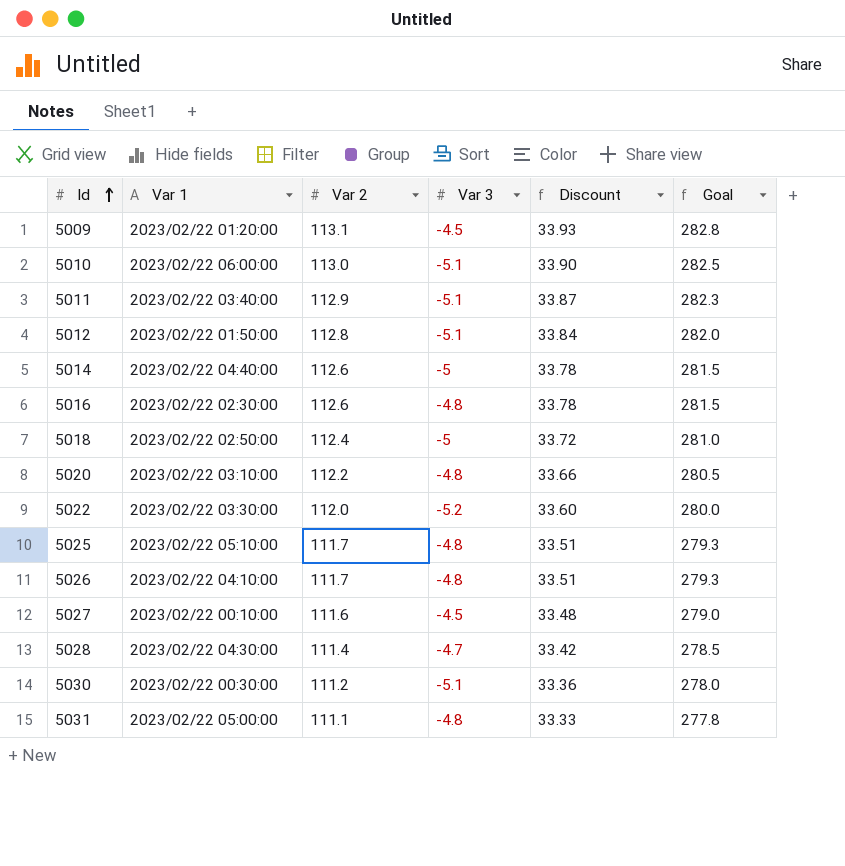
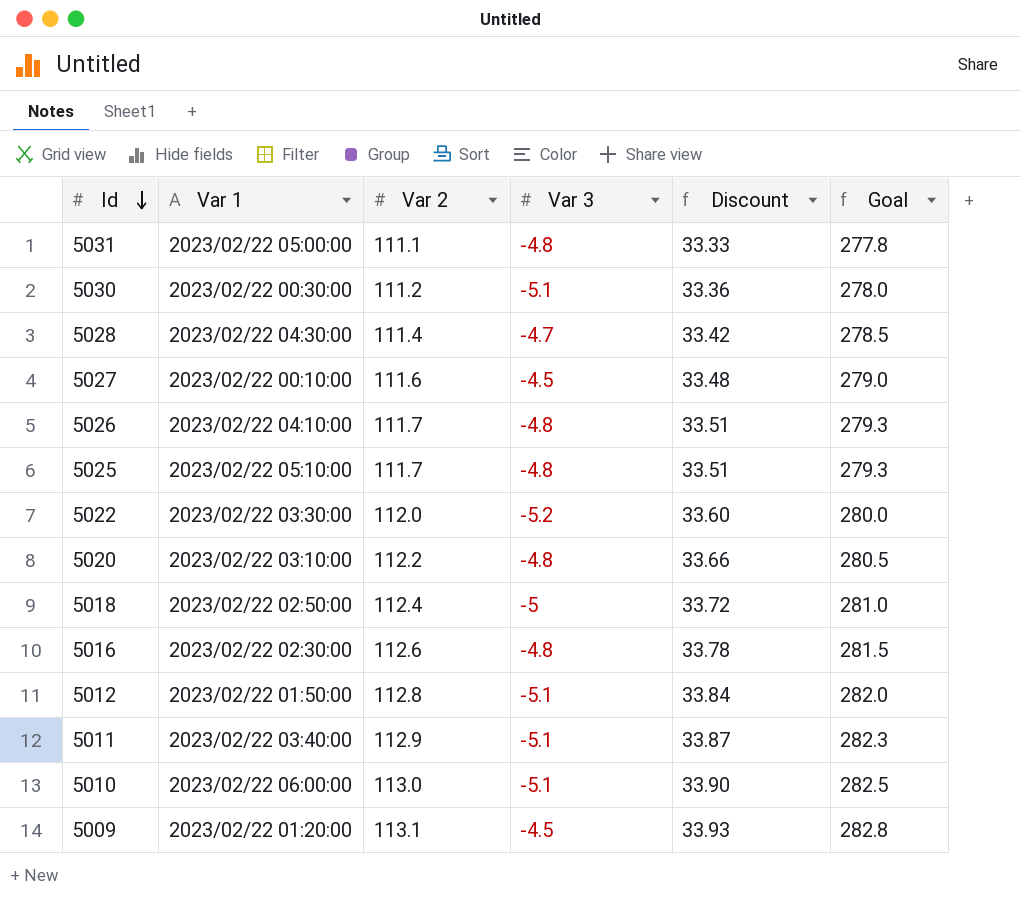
row order: Id ascending -> Id descending
row 5014: 2023/02/22 04:40:00 | 112.6 | -5 | 33.78 | 281.5 -> none

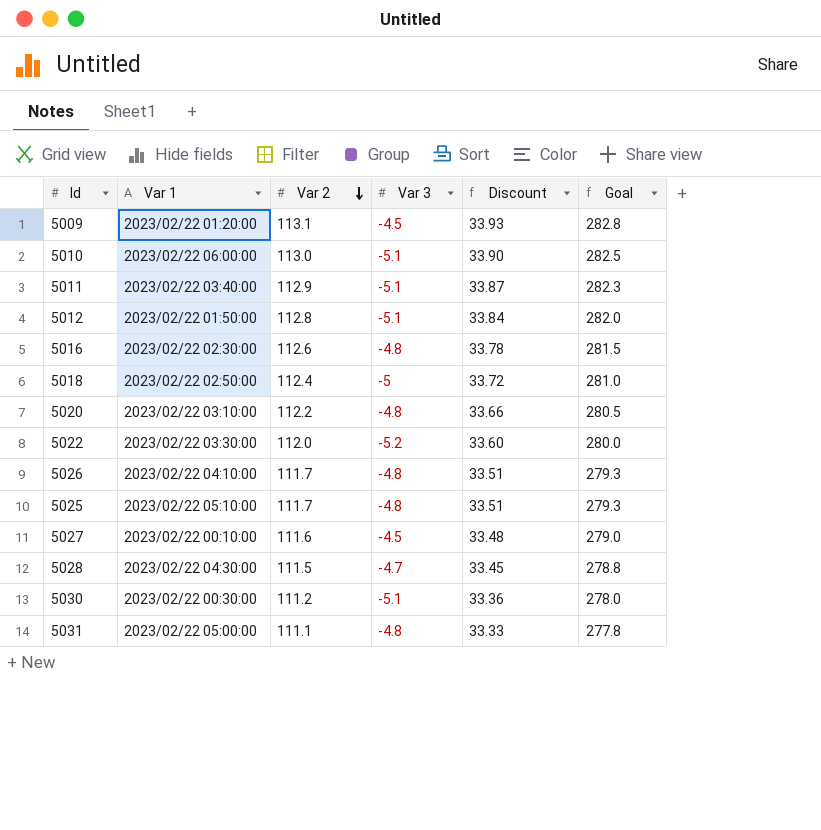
row order: Id descending -> Var 2 descending
5028 | Var 2: 111.4 -> 111.5
5028 | Discount: 33.42 -> 33.45
5028 | Goal: 278.5 -> 278.8

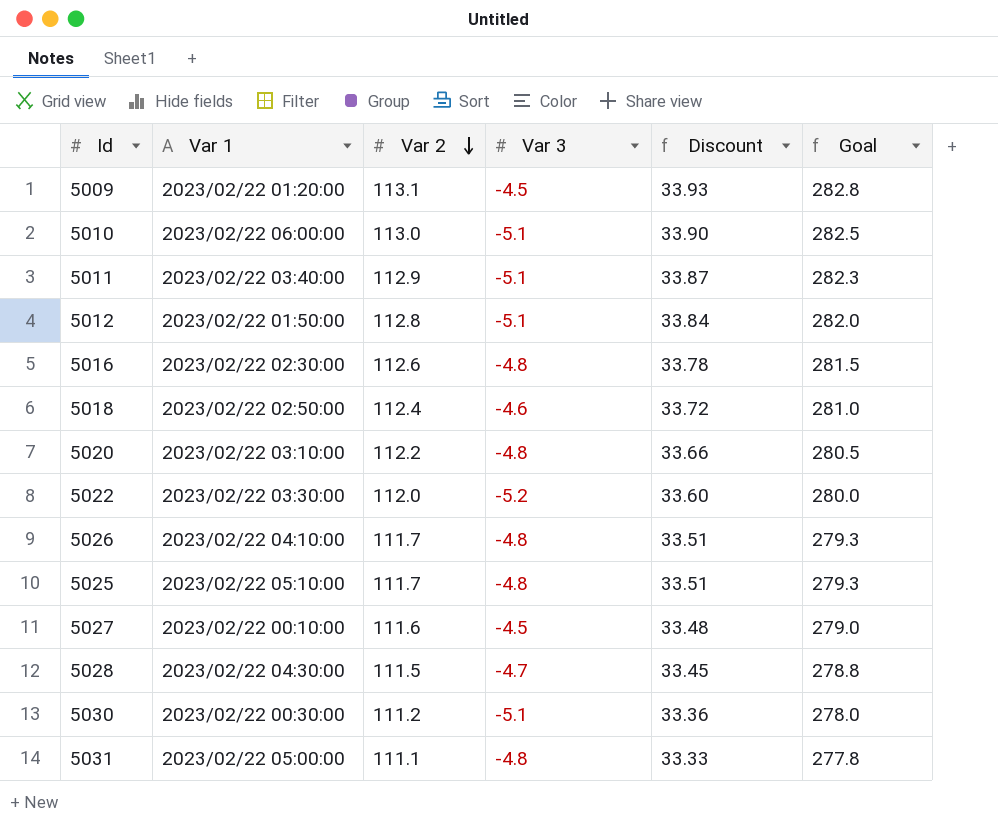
5018 | Var 3: -5 -> -4.6

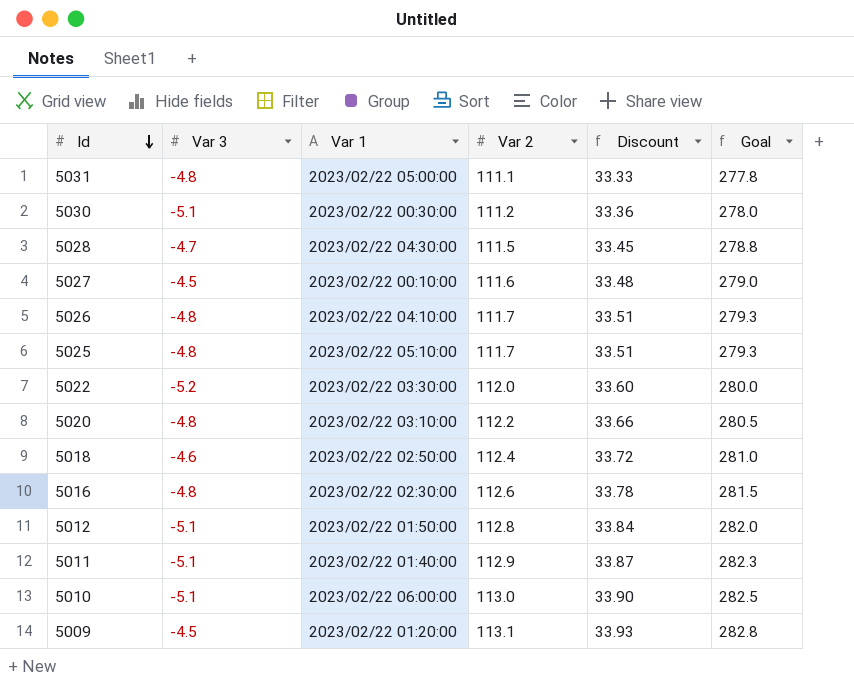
row order: Var 2 descending -> Id descending
column Var 3 | position: 4 -> 2
5011 | Var 1: 2023/02/22 03:40:00 -> 2023/02/22 01:40:00

